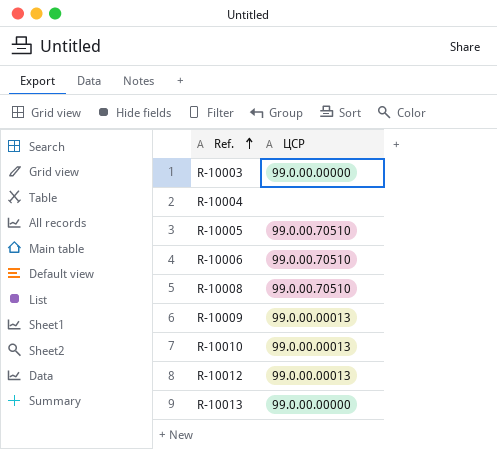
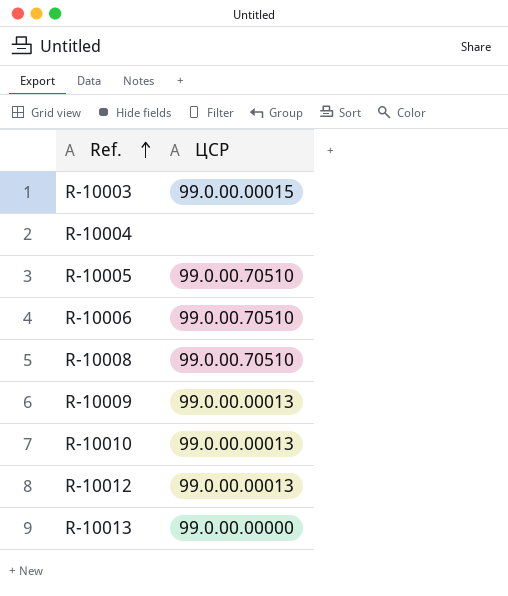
R-10003 | ЦСР: 99.0.00.00000 -> 99.0.00.00015

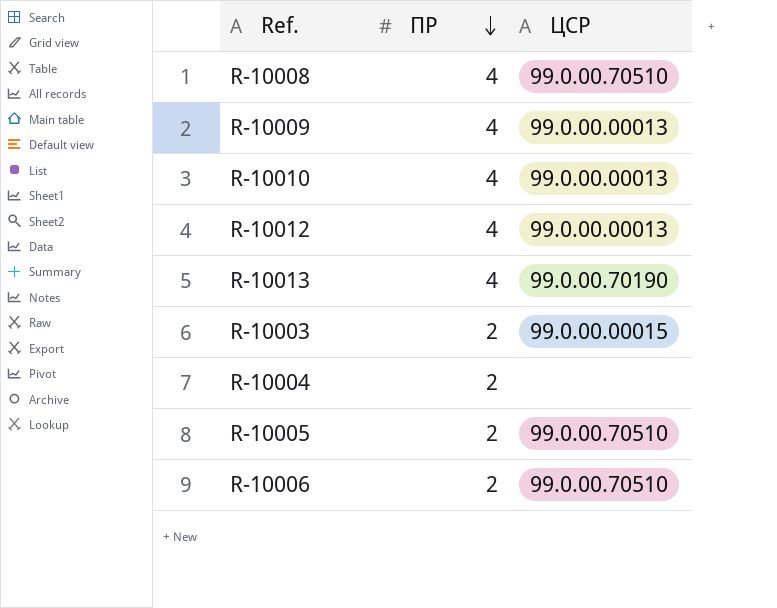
row order: Ref. ascending -> ПР descending
column ПР | position: none -> 2
R-10013 | ЦСР: 99.0.00.00000 -> 99.0.00.70190

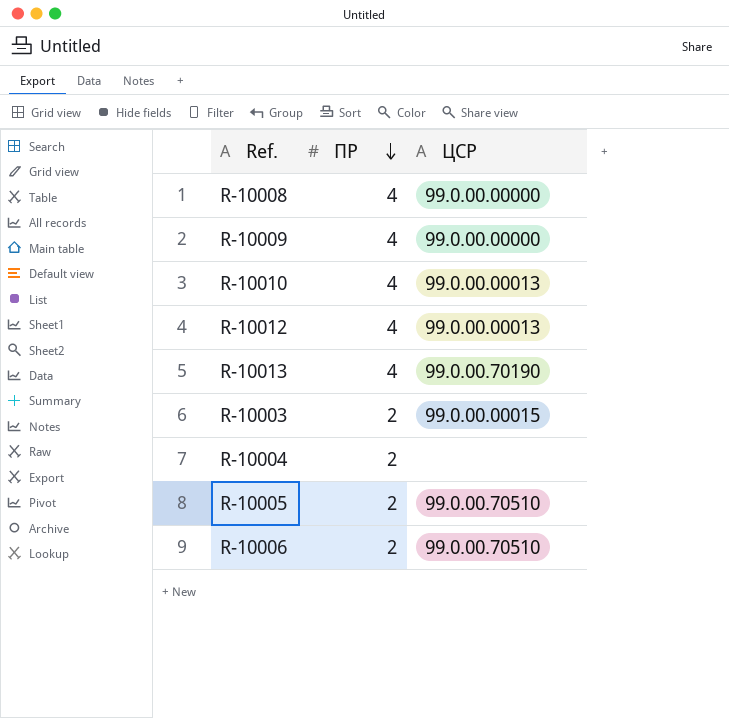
R-10008 | ЦСР: 99.0.00.70510 -> 99.0.00.00000
R-10009 | ЦСР: 99.0.00.00013 -> 99.0.00.00000

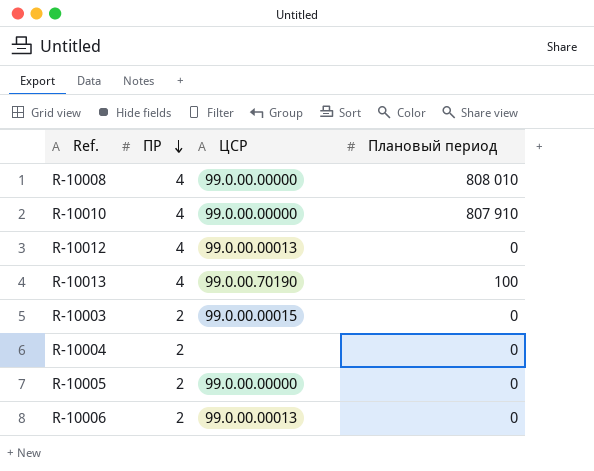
column Плановый период | position: none -> 4
row R-10009: 4 | 99.0.00.00000 -> none
R-10010 | ЦСР: 99.0.00.00013 -> 99.0.00.00000
R-10005 | ЦСР: 99.0.00.70510 -> 99.0.00.00000
R-10006 | ЦСР: 99.0.00.70510 -> 99.0.00.00013

